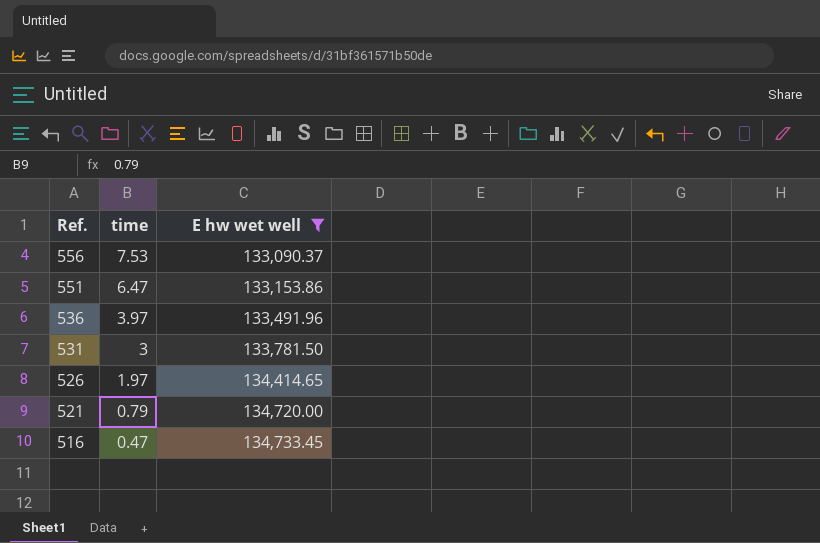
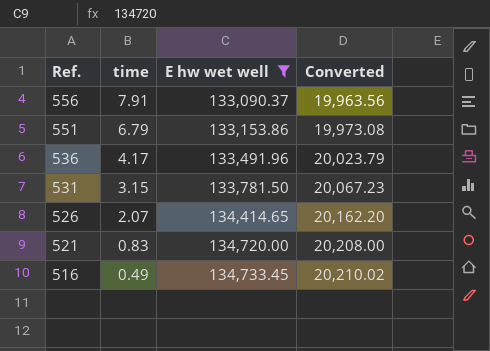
column Converted | formula: none -> [E hw wet well] * 0.15
556 | time: 7.53 -> 7.91
551 | time: 6.47 -> 6.79
536 | time: 3.97 -> 4.17
531 | time: 3 -> 3.15
526 | time: 1.97 -> 2.07
521 | time: 0.79 -> 0.83
516 | time: 0.47 -> 0.49

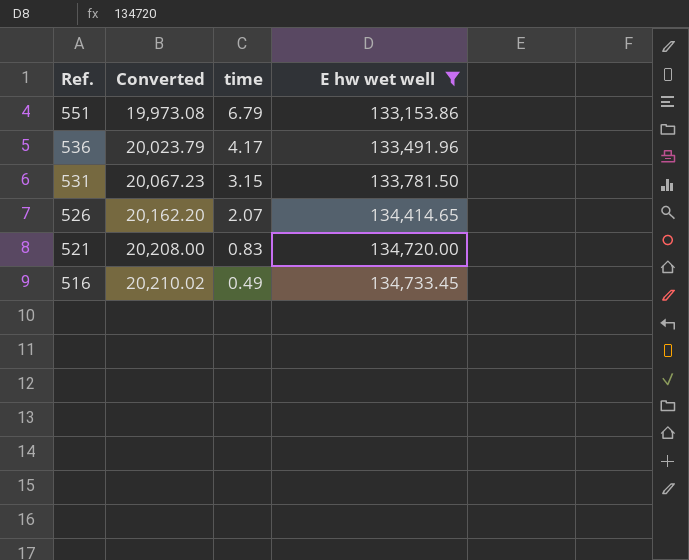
column Converted | position: 4 -> 2
row 556: 7.91 | 133,090.37 | 19,963.56 -> none

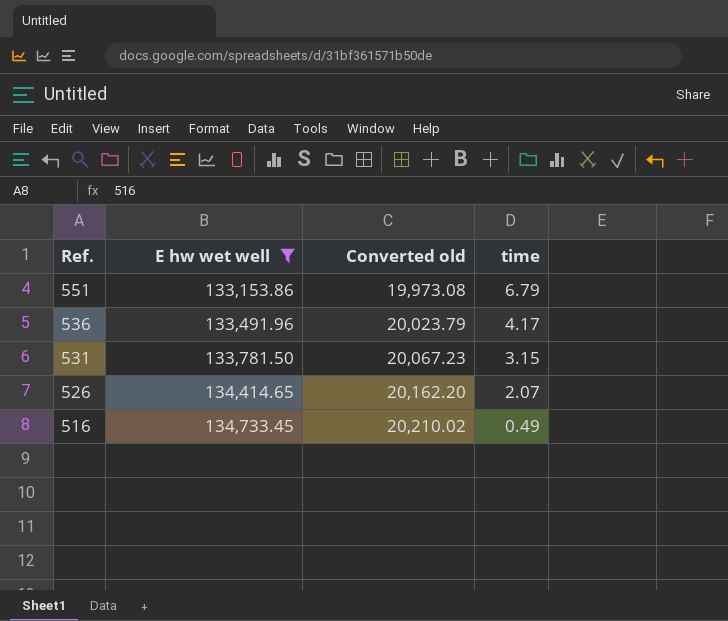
column E hw wet well | position: 4 -> 2
column name: Converted -> Converted old
row 521: 20,208.00 | 0.83 | 134,720.00 -> none

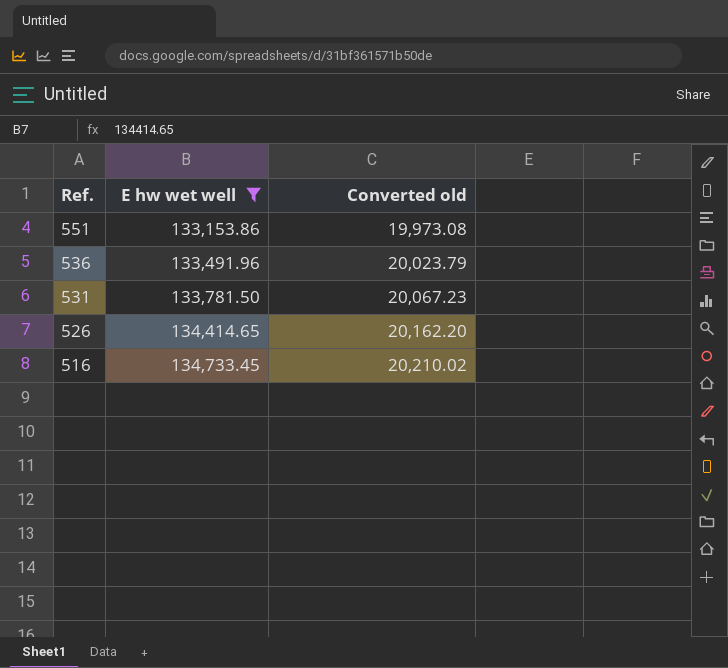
column time | position: 4 -> none

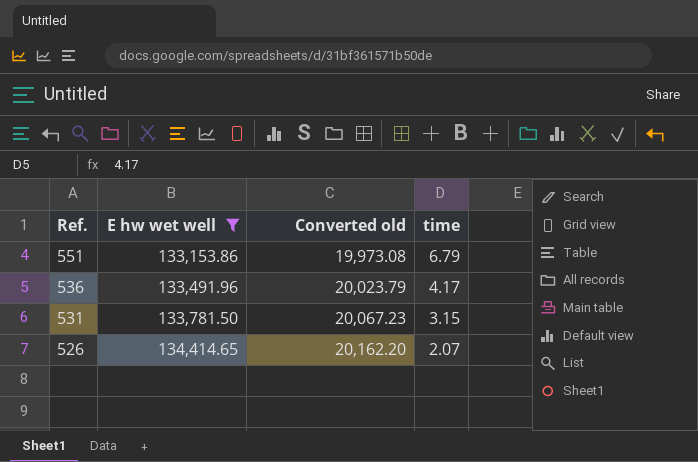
column time | position: none -> 4
row 516: 134,733.45 | 20,210.02 -> none

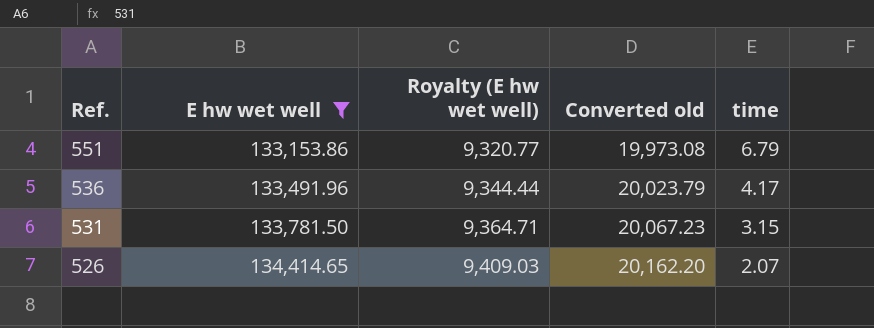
column Royalty (E hw wet well) | formula: none -> [E hw wet well] * 0.07

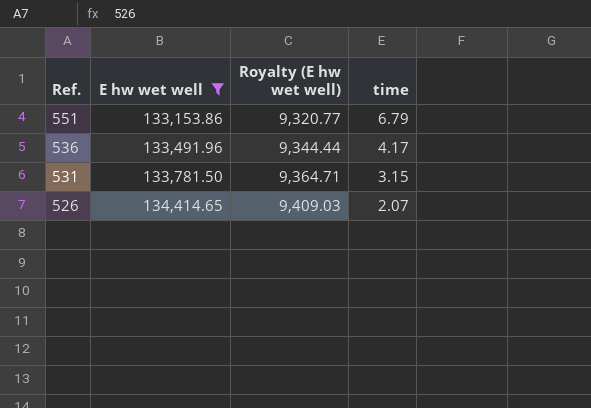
column Converted old | formula: [E hw wet well] * 0.15 -> none

